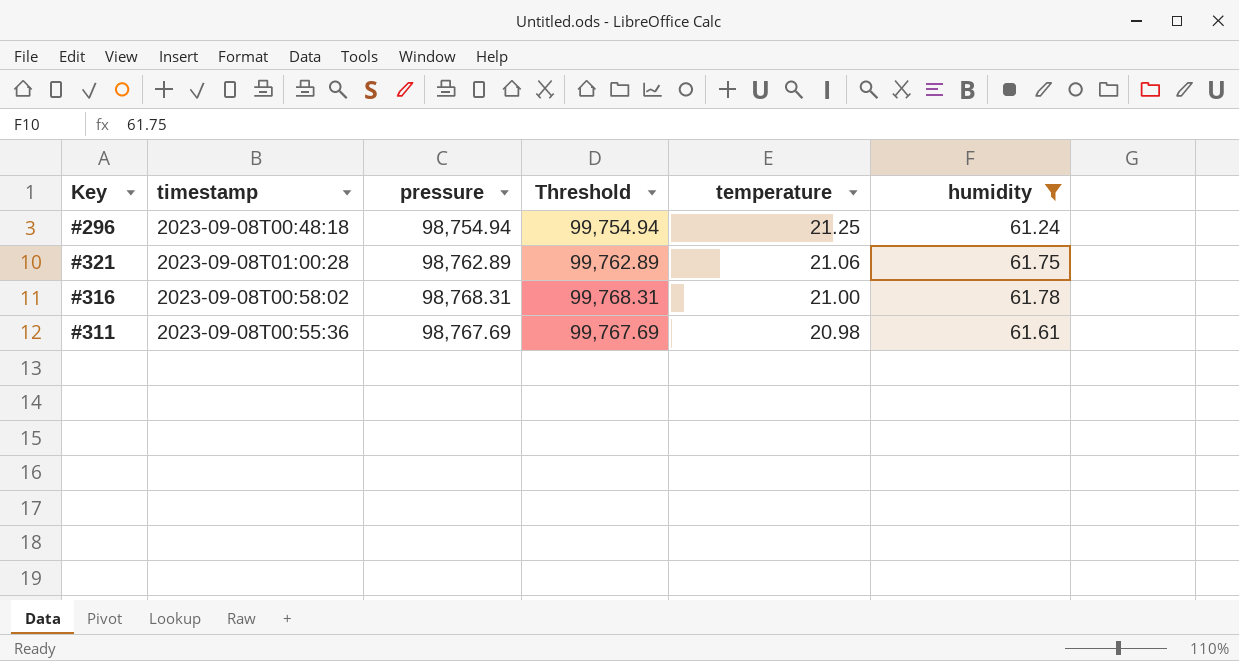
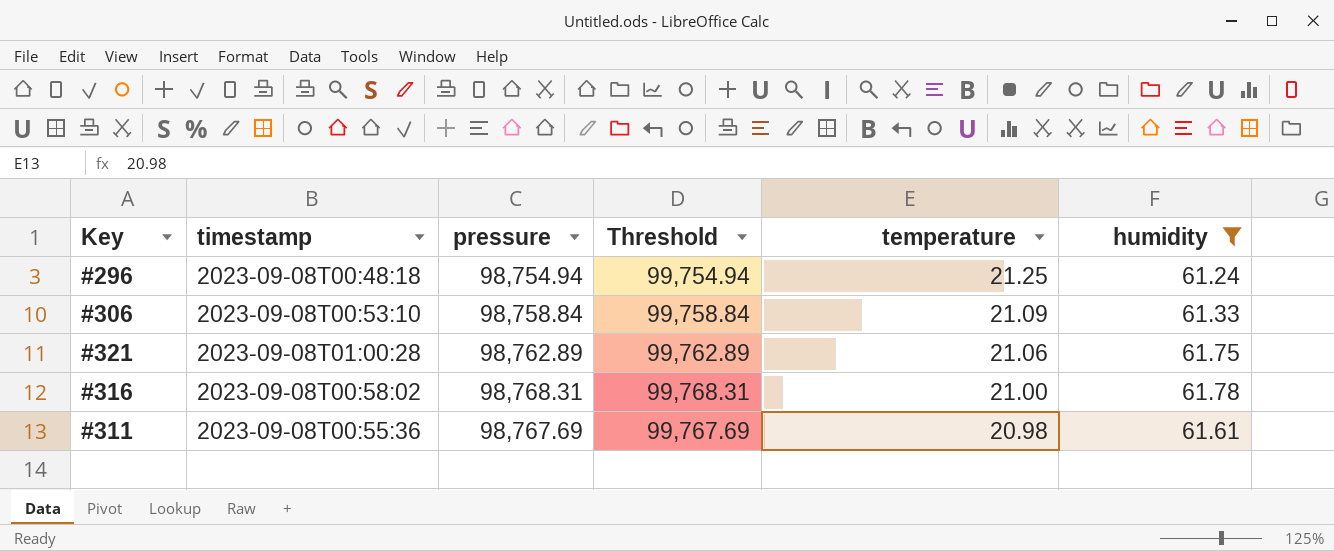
row #306: none -> 2023-09-08T00:53:10 | 98,758.84 | 99,758.84 | 21.09 | 61.33

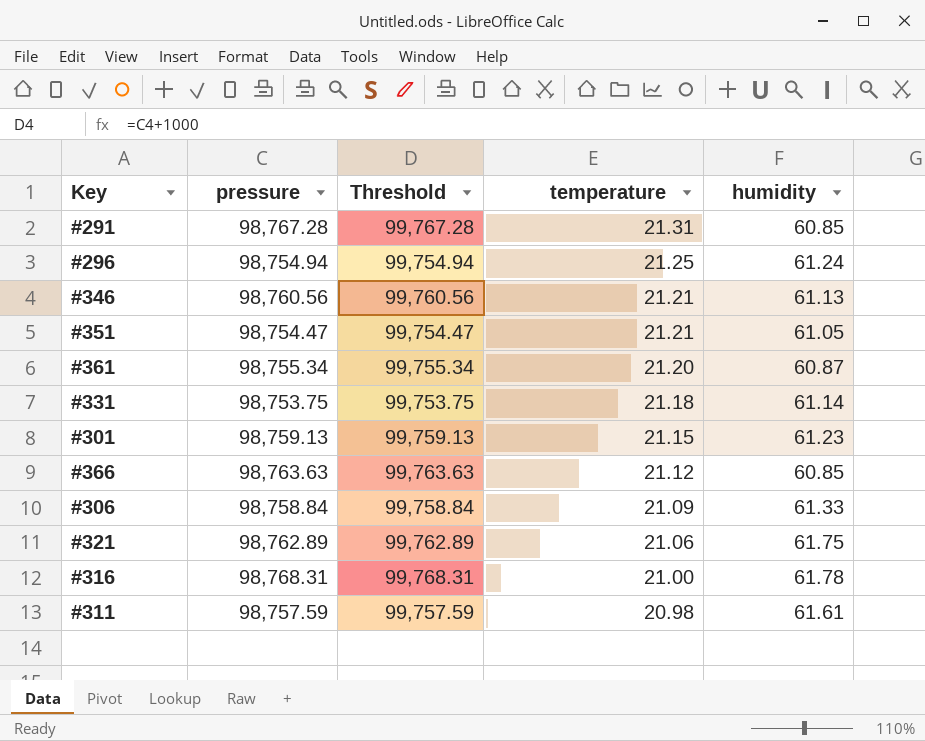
filter: humidity >= 61.24 -> none
column timestamp | position: 2 -> none
#311 | pressure: 98,767.69 -> 98,757.59
#311 | Threshold: 99,767.69 -> 99,757.59

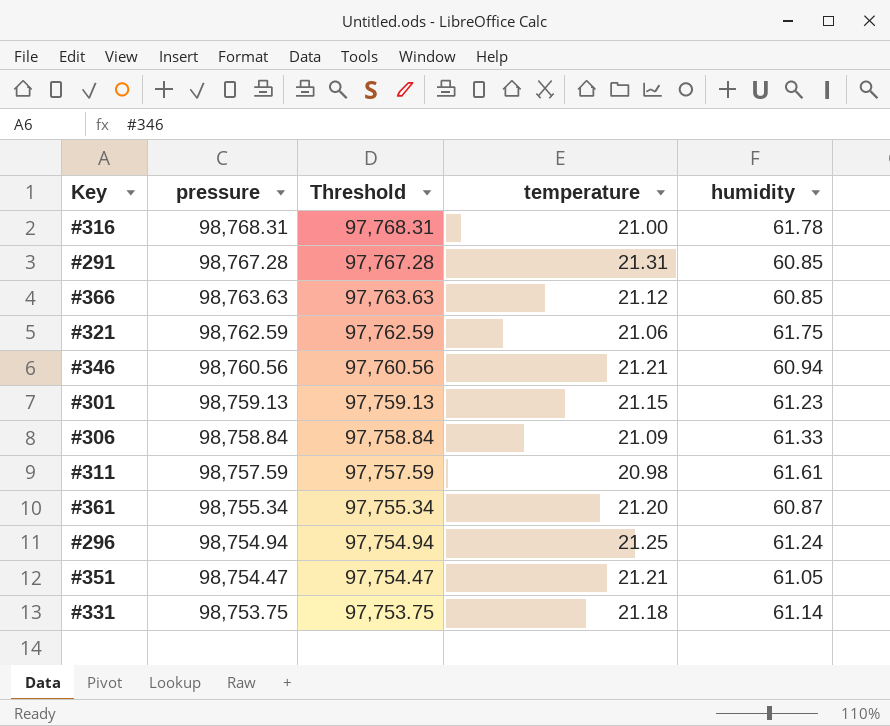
row order: temperature descending -> pressure descending
column Threshold | formula: [pressure] + 1000 -> [pressure] - 1000
#321 | pressure: 98,762.89 -> 98,762.59
#346 | humidity: 61.13 -> 60.94

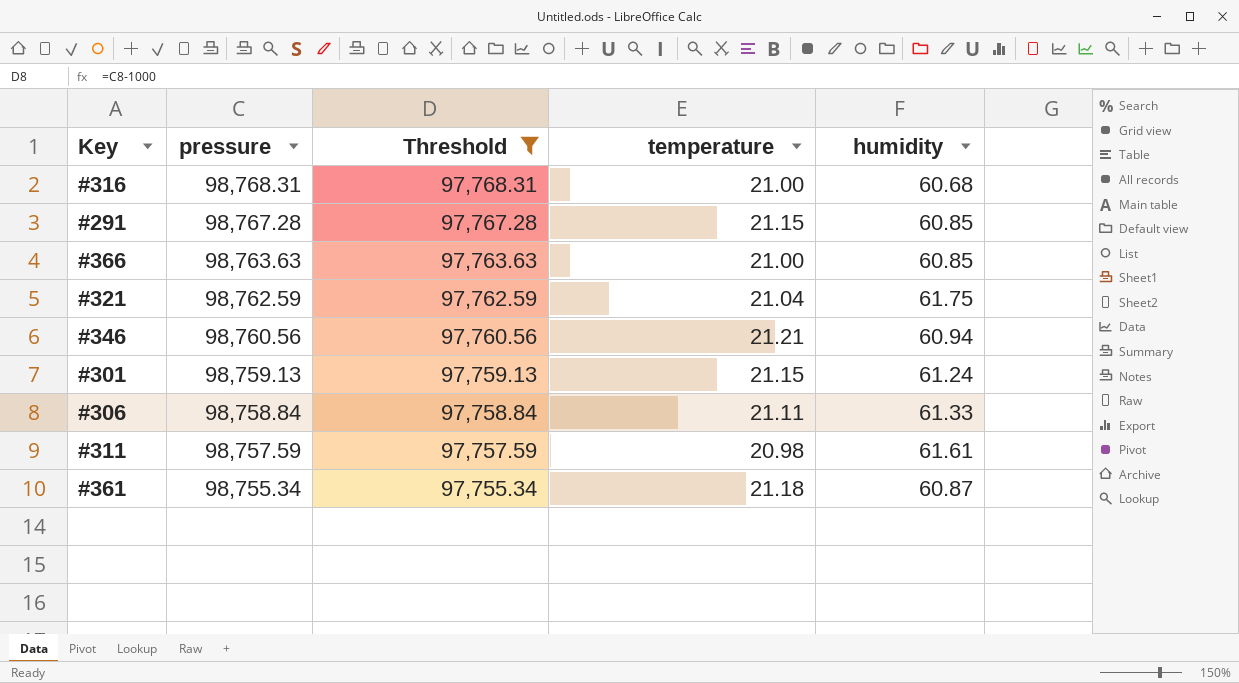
filter: none -> Threshold >= 97,755.34
#316 | humidity: 61.78 -> 60.68
#291 | temperature: 21.31 -> 21.15
#366 | temperature: 21.12 -> 21.00
#321 | temperature: 21.06 -> 21.04
#301 | humidity: 61.23 -> 61.24
#306 | temperature: 21.09 -> 21.11
#361 | temperature: 21.20 -> 21.18

